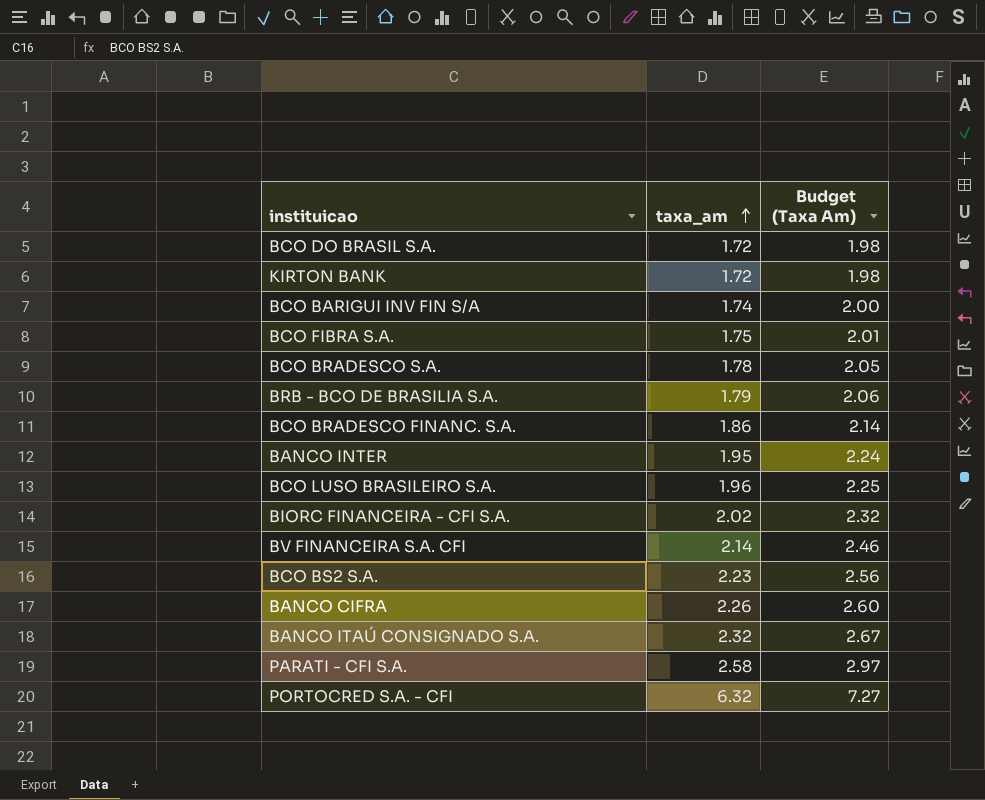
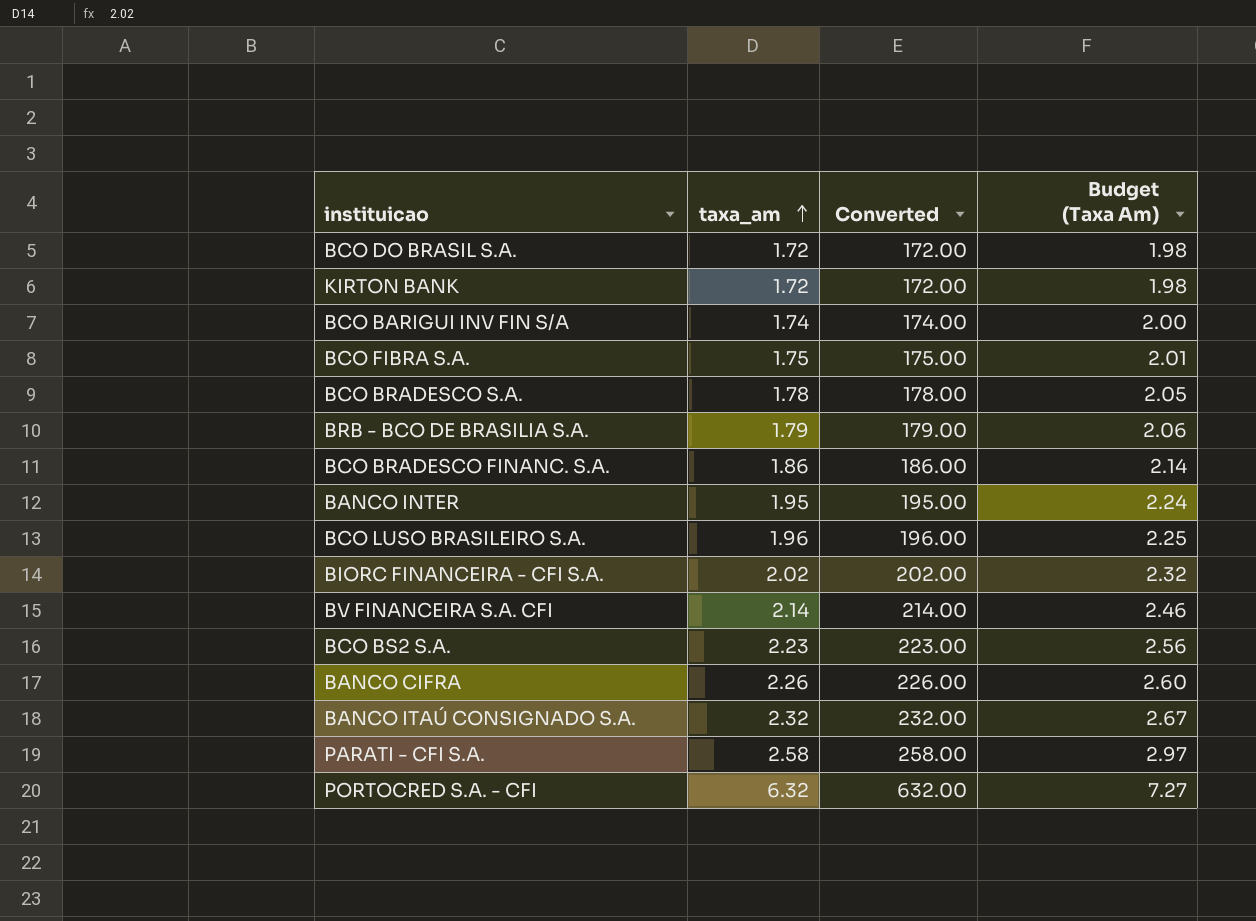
column Converted | formula: none -> [taxa_am] * 100

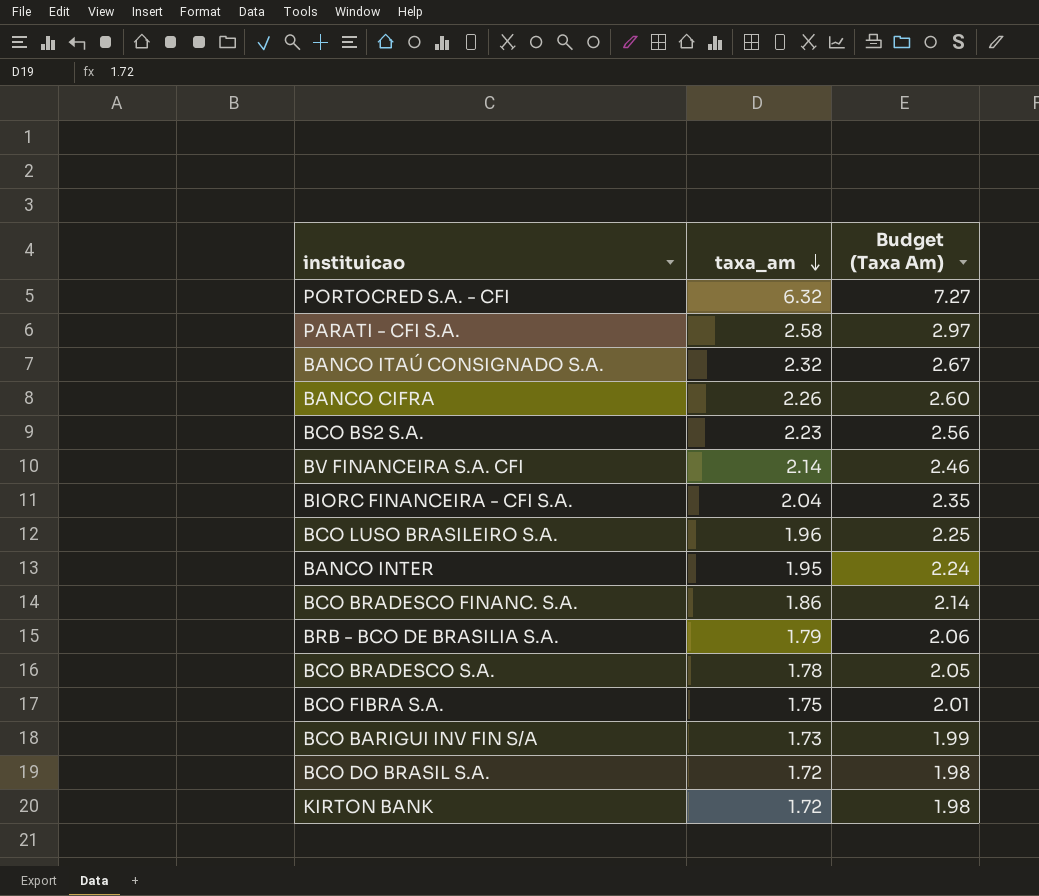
row order: taxa_am ascending -> taxa_am descending
column Converted | formula: [taxa_am] * 100 -> none
BIORC FINANCEIRA - CFI S.A. | taxa_am: 2.02 -> 2.04
BIORC FINANCEIRA - CFI S.A. | Budget (Taxa Am): 2.32 -> 2.35
BCO BARIGUI INV FIN S/A | taxa_am: 1.74 -> 1.73
BCO BARIGUI INV FIN S/A | Budget (Taxa Am): 2.00 -> 1.99

